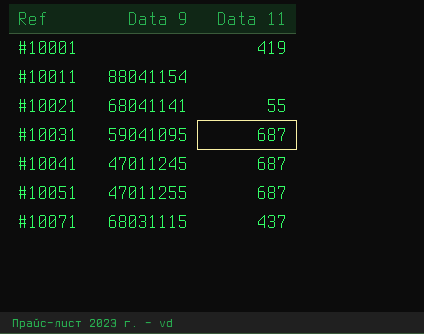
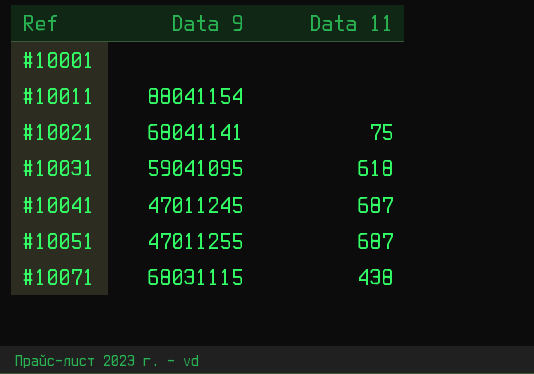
#10001 | Data 11: 419 -> none
#10021 | Data 11: 55 -> 75
#10031 | Data 11: 687 -> 618
#10071 | Data 11: 437 -> 438

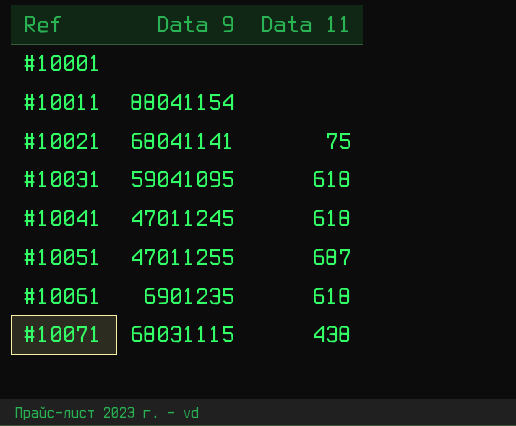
#10041 | Data 11: 687 -> 618
row #10061: none -> 6901235 | 618

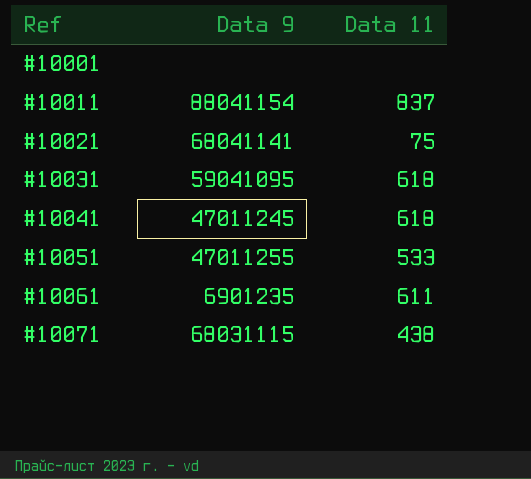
#10011 | Data 11: none -> 837
#10051 | Data 11: 687 -> 533
#10061 | Data 11: 618 -> 611

